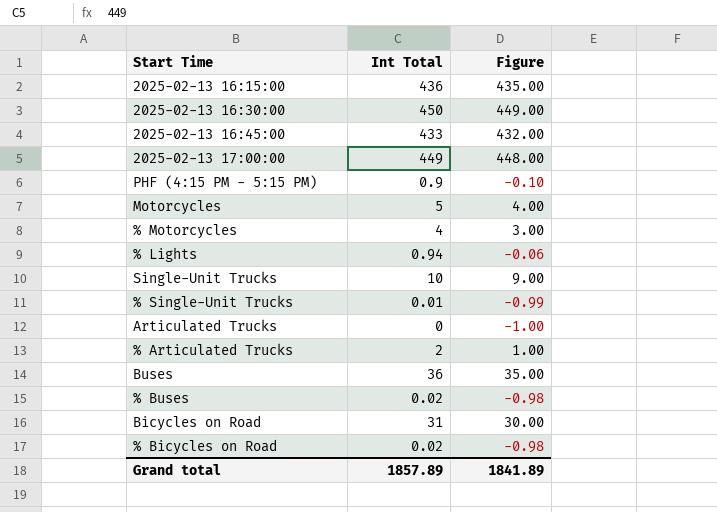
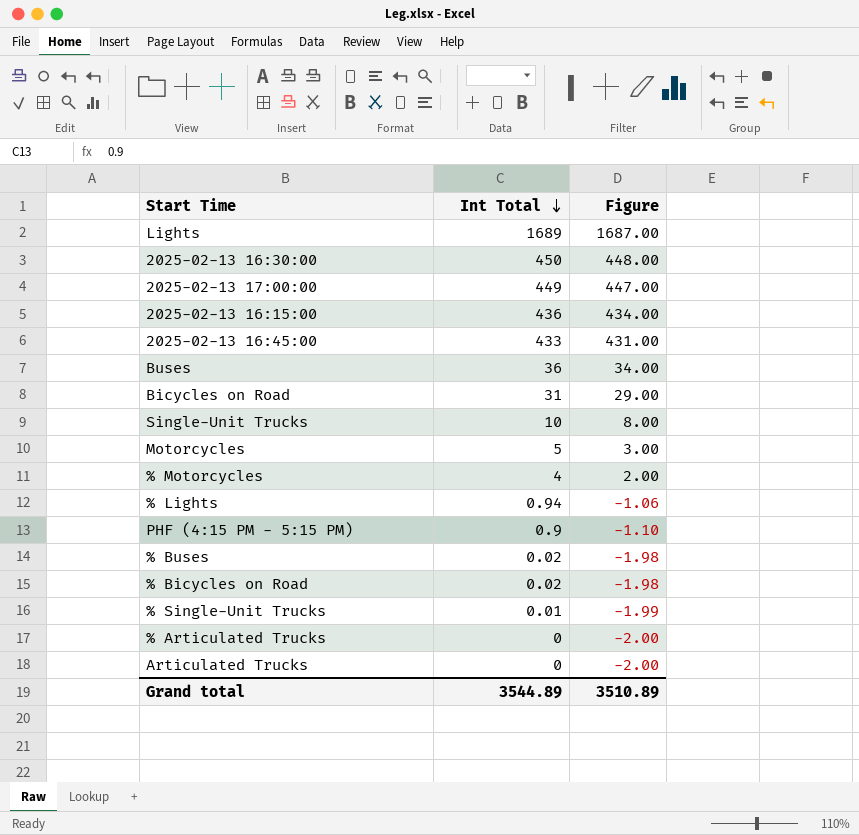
row order: none -> Int Total descending
column Figure | formula: [Int Total] - 1 -> [Int Total] - 2
row Lights: none -> 1689 | 1687.00
% Articulated Trucks | Int Total: 2 -> 0
Grand total | Int Total: 1857.89 -> 3544.89
Grand total | Figure: 1841.89 -> 3510.89

